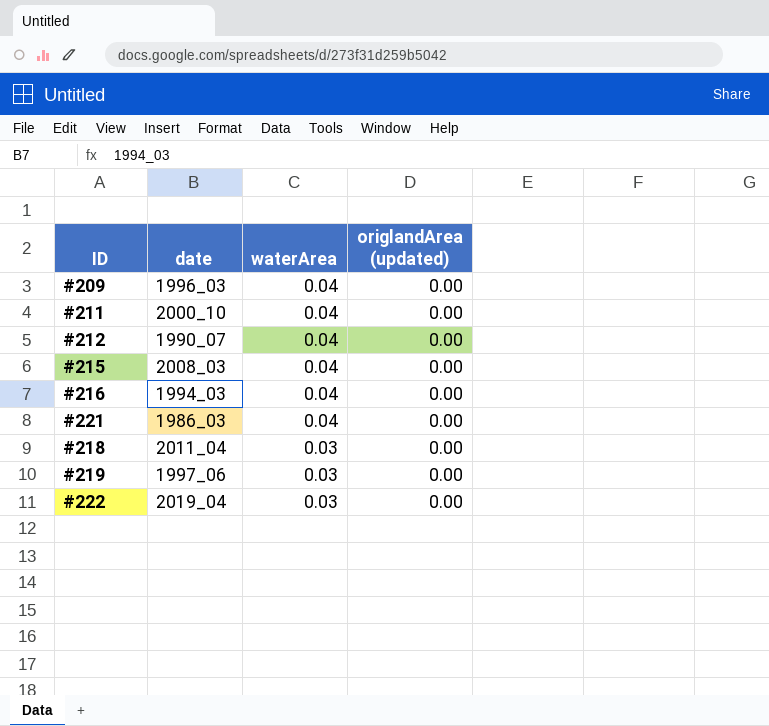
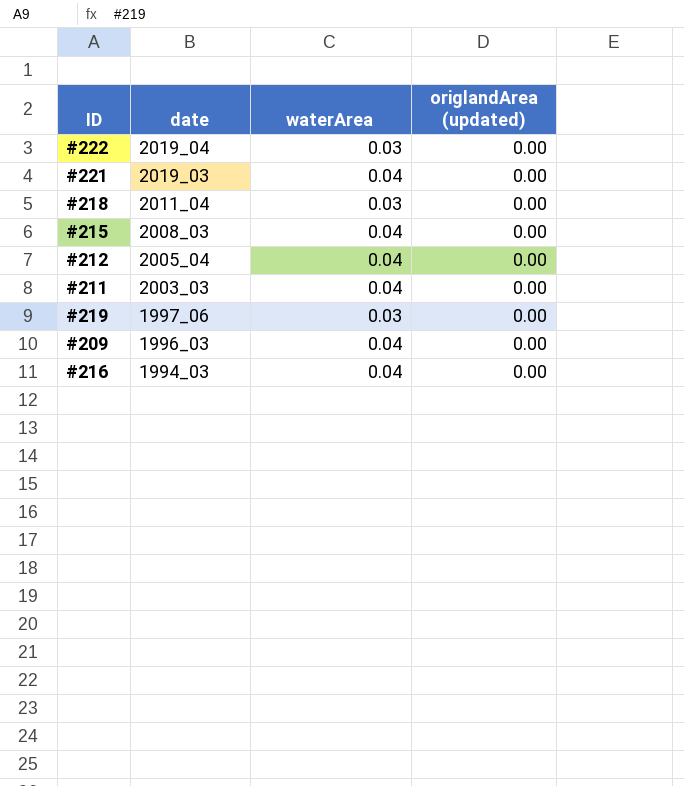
row order: waterArea descending -> date descending
#221 | date: 1986_03 -> 2019_03
#212 | date: 1990_07 -> 2005_04
#211 | date: 2000_10 -> 2003_03

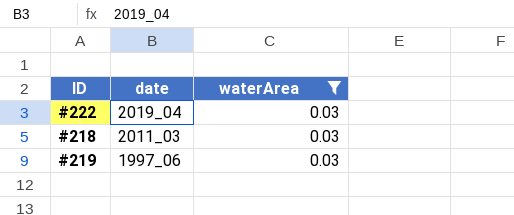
filter: none -> waterArea = 0.03
column origlandArea (updated) | position: 4 -> none
#218 | date: 2011_04 -> 2011_03

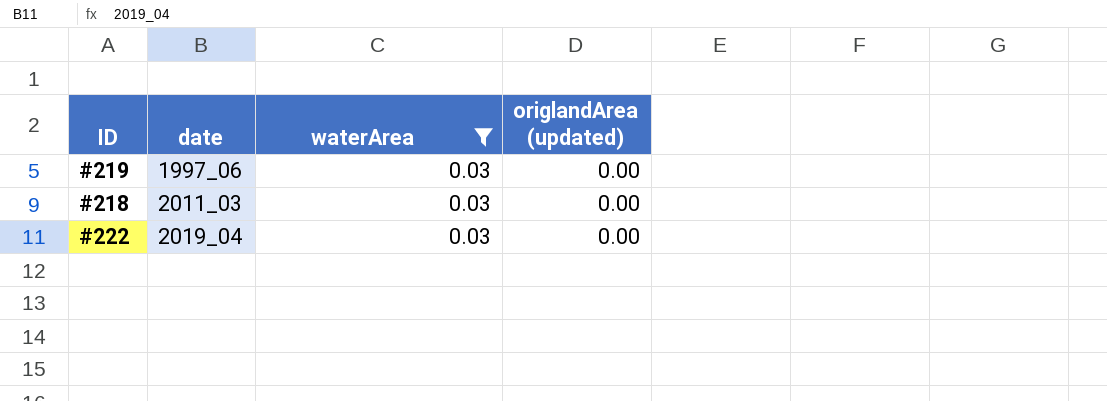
row order: date descending -> date ascending
column origlandArea (updated) | position: none -> 4

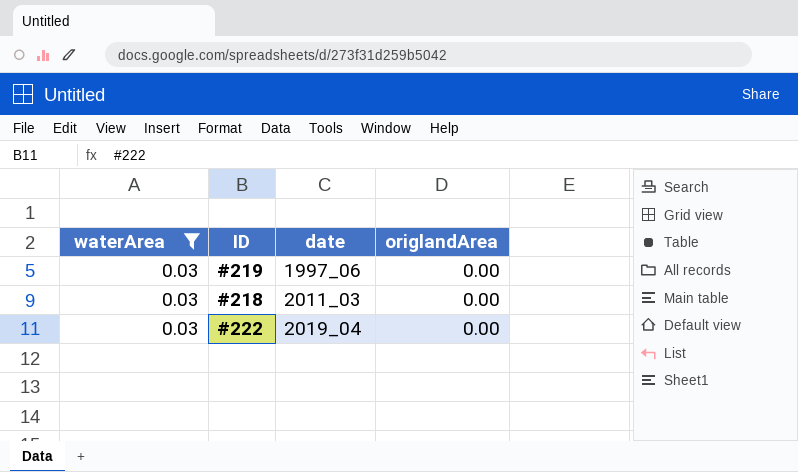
column waterArea | position: 3 -> 1
column name: origlandArea (updated) -> origlandArea

